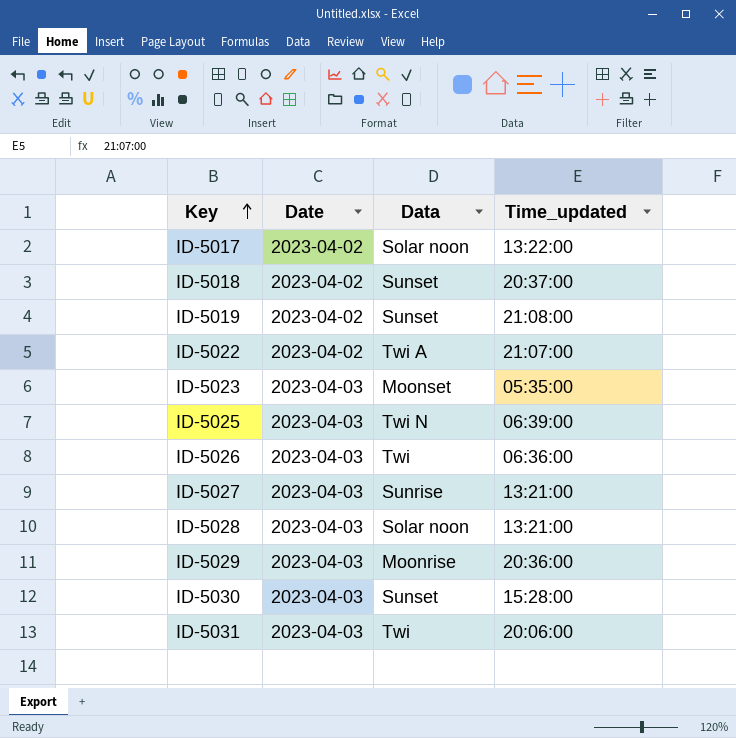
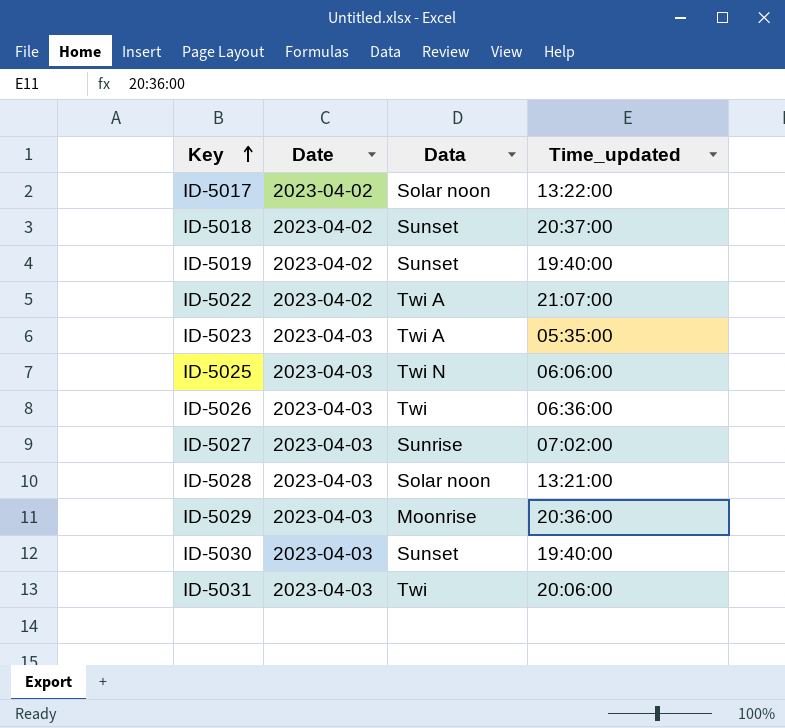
ID-5019 | Time_updated: 21:08:00 -> 19:40:00
ID-5023 | Data: Moonset -> Twi A
ID-5025 | Time_updated: 06:39:00 -> 06:06:00
ID-5027 | Time_updated: 13:21:00 -> 07:02:00
ID-5030 | Time_updated: 15:28:00 -> 19:40:00

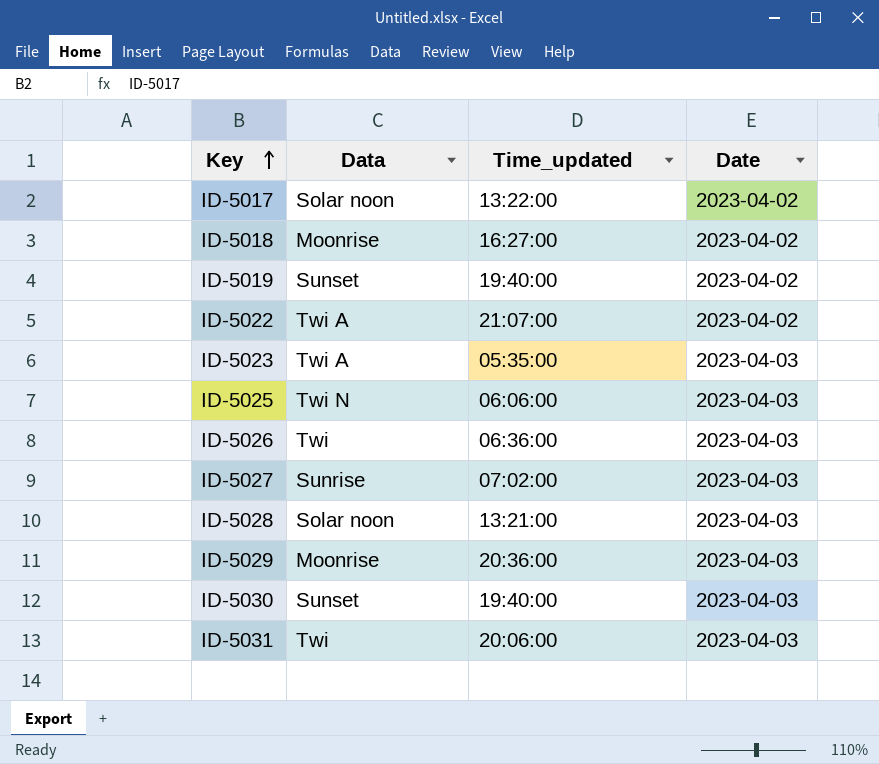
column Date | position: 2 -> 4
ID-5018 | Data: Sunset -> Moonrise
ID-5018 | Time_updated: 20:37:00 -> 16:27:00

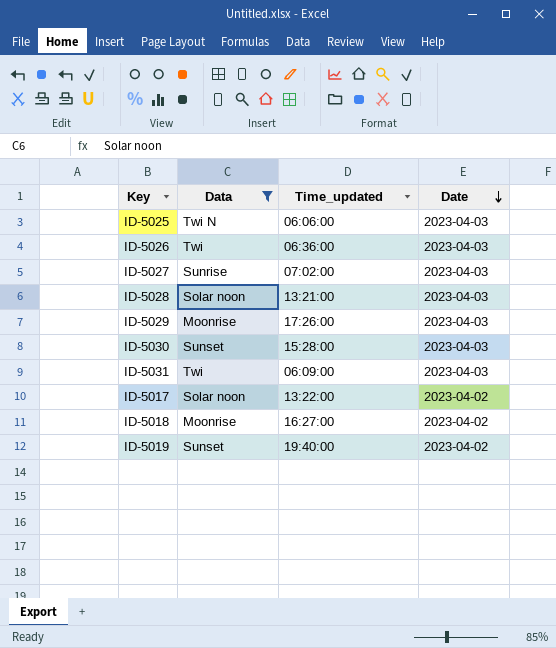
filter: none -> Data != Twi A
row order: Key ascending -> Date descending
ID-5029 | Time_updated: 20:36:00 -> 17:26:00
ID-5030 | Time_updated: 19:40:00 -> 15:28:00
ID-5031 | Time_updated: 20:06:00 -> 06:09:00

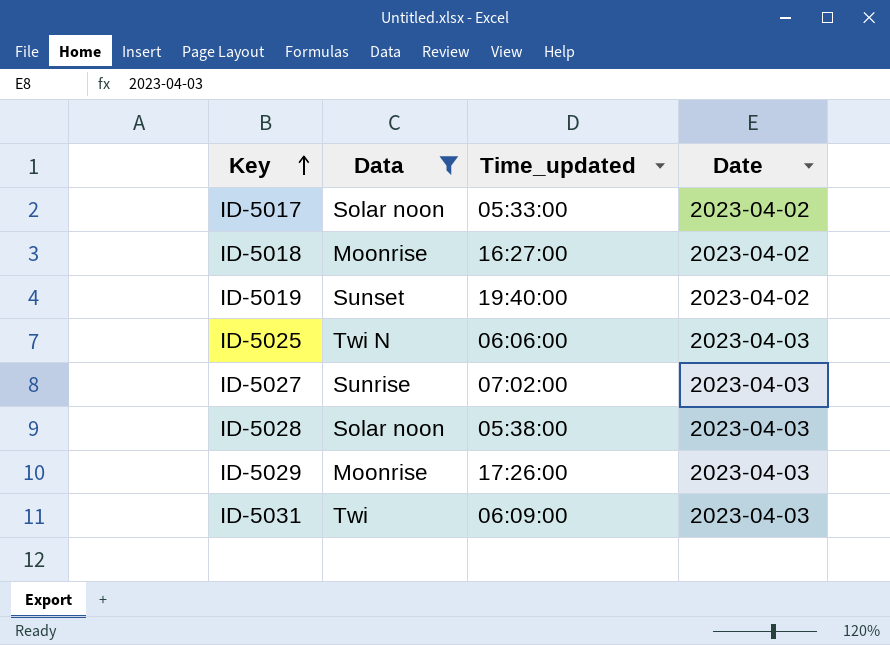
row order: Date descending -> Key ascending
row ID-5026: Twi | 06:36:00 | 2023-04-03 -> none
row ID-5030: Sunset | 15:28:00 | 2023-04-03 -> none
ID-5017 | Time_updated: 13:22:00 -> 05:33:00
ID-5028 | Time_updated: 13:21:00 -> 05:38:00

